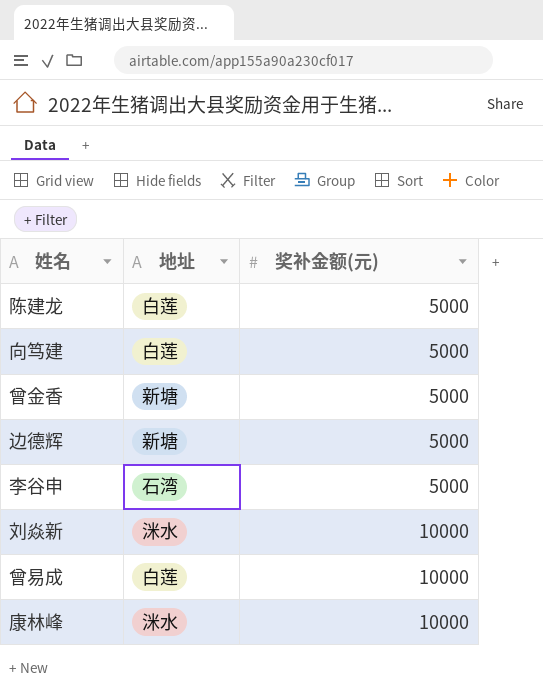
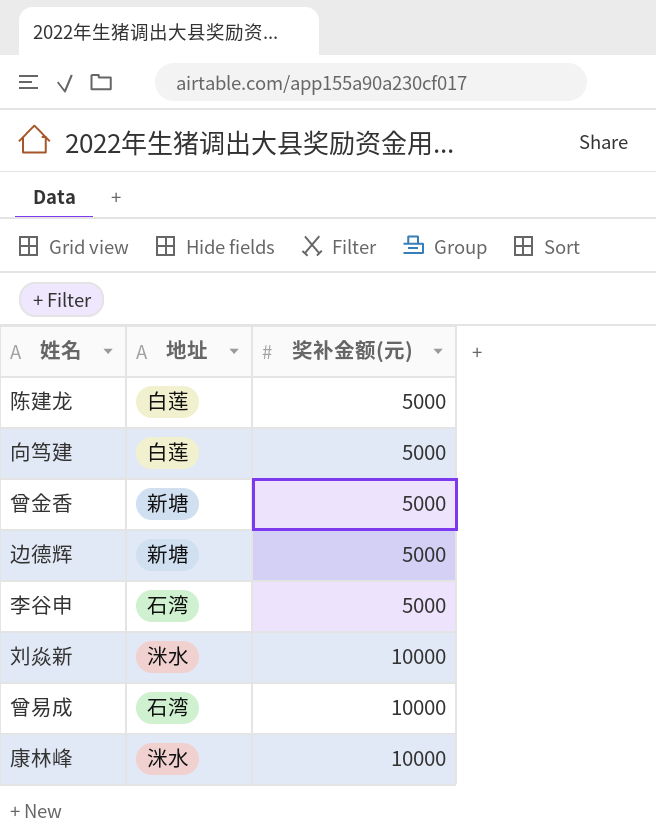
曾易成 | 地址: 白莲 -> 石湾

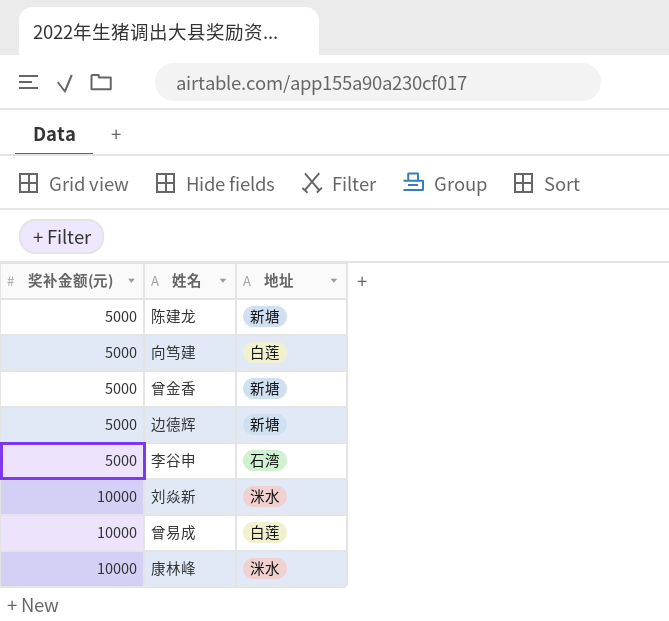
column 奖补金额(元) | position: 3 -> 1
陈建龙 | 地址: 白莲 -> 新塘
曾易成 | 地址: 石湾 -> 白莲

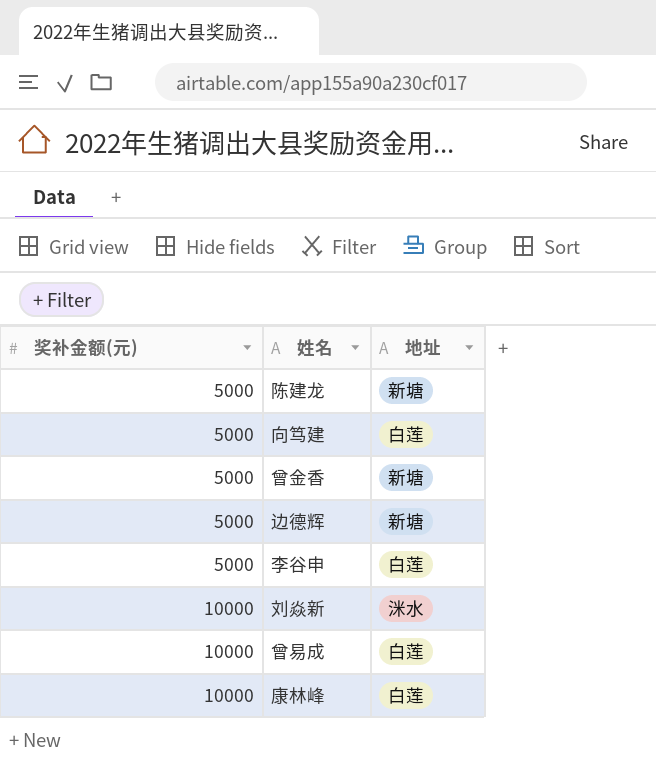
李谷申 | 地址: 石湾 -> 白莲
康林峰 | 地址: 洣水 -> 白莲

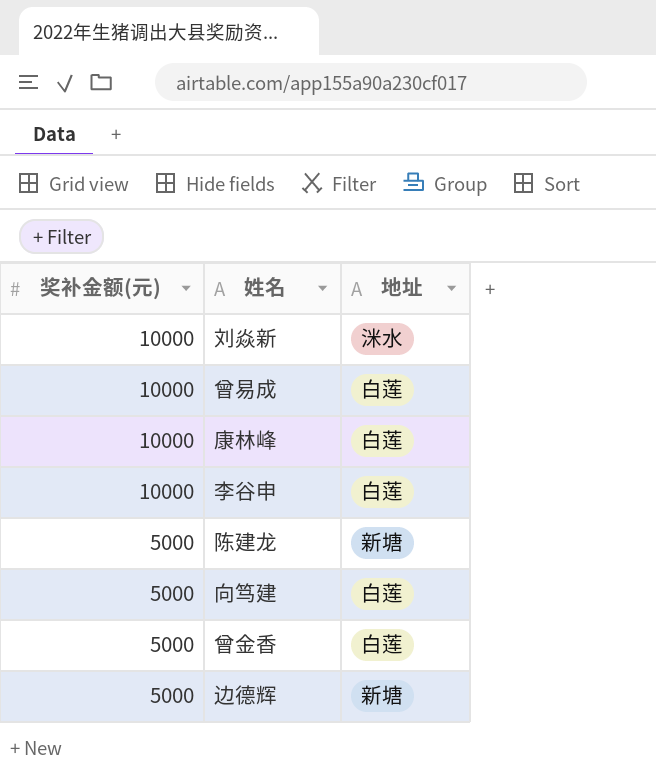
row order: 奖补金额(元) ascending -> 奖补金额(元) descending
李谷申 | 奖补金额(元): 5000 -> 10000
曾金香 | 地址: 新塘 -> 白莲

